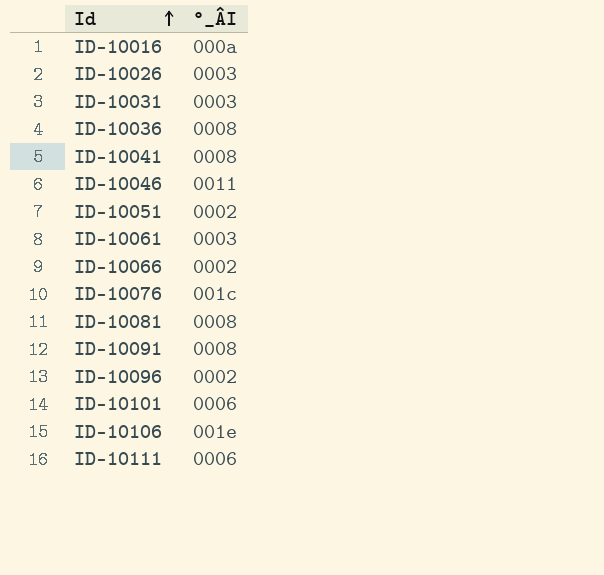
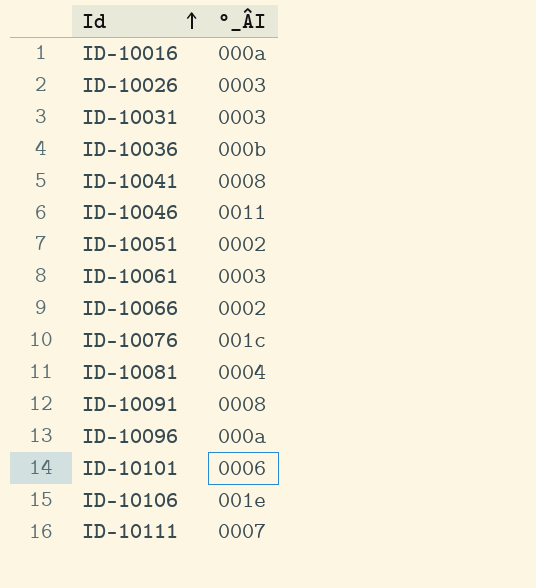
ID-10036 | °_ÂI: 0008 -> 000b
ID-10081 | °_ÂI: 0008 -> 0004
ID-10096 | °_ÂI: 0002 -> 000a
ID-10111 | °_ÂI: 0006 -> 0007

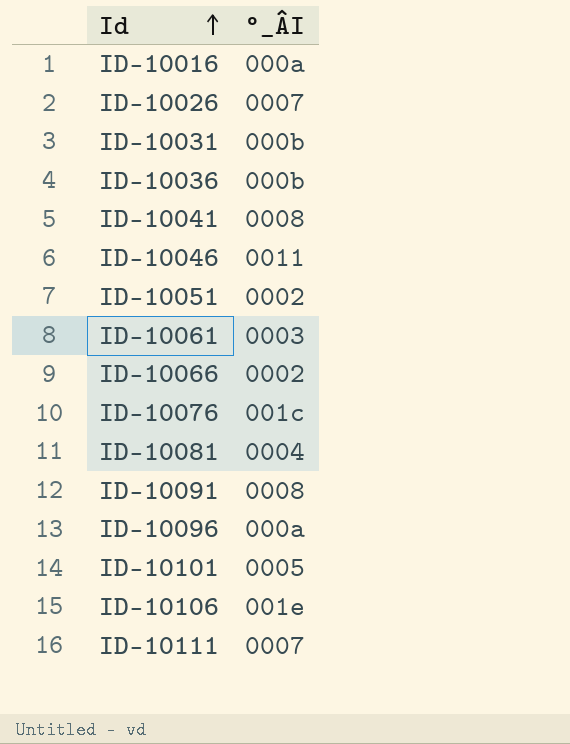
ID-10026 | °_ÂI: 0003 -> 0007
ID-10031 | °_ÂI: 0003 -> 000b
ID-10101 | °_ÂI: 0006 -> 0005

